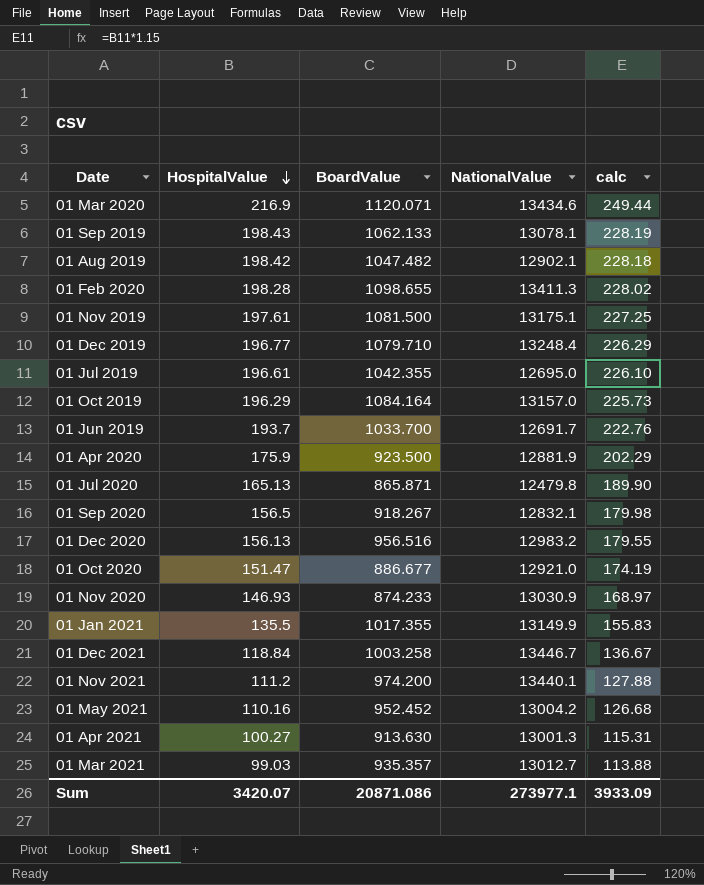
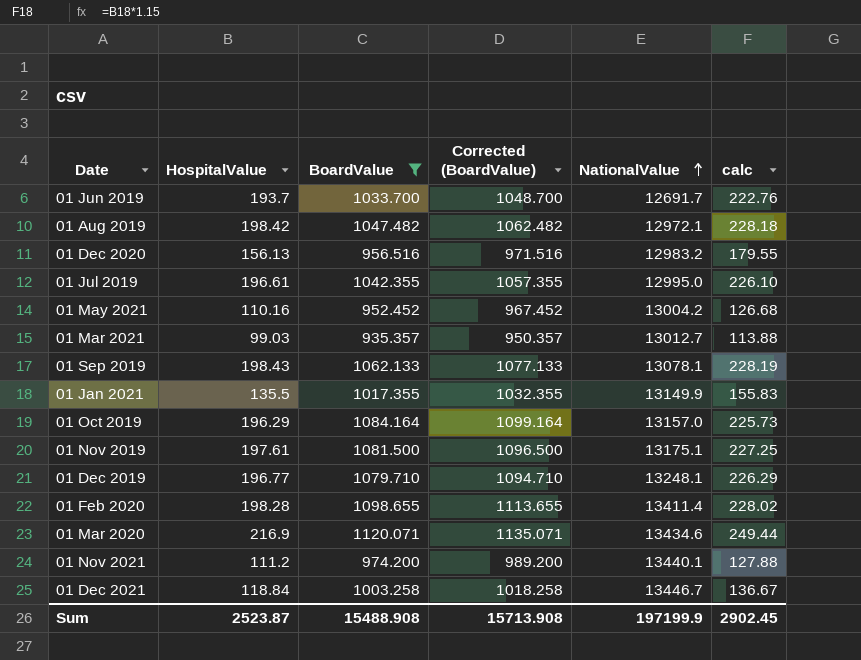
filter: none -> BoardValue >= 935.357
row order: HospitalValue descending -> NationalValue ascending
column Corrected (BoardValue) | formula: none -> [BoardValue] + 15
01 Aug 2019 | NationalValue: 12902.1 -> 12972.1
01 Jul 2019 | NationalValue: 12695.0 -> 12995.0
01 Dec 2019 | NationalValue: 13248.4 -> 13248.1
01 Feb 2020 | NationalValue: 13411.3 -> 13411.4
Sum | HospitalValue: 3420.07 -> 2523.87
Sum | BoardValue: 20871.086 -> 15488.908
Sum | NationalValue: 273977.1 -> 197199.9
Sum | calc: 3933.09 -> 2902.45

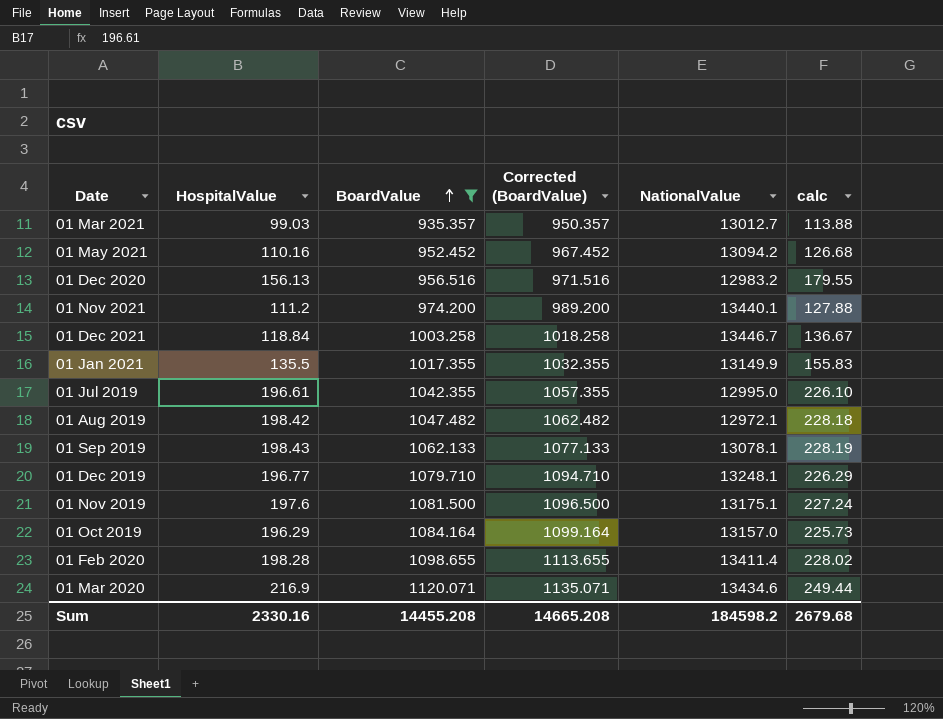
row order: NationalValue ascending -> BoardValue ascending
row 01 Jun 2019: 193.7 | 1033.700 | 1048.700 | 12691.7 | 222.76 -> none
01 May 2021 | NationalValue: 13004.2 -> 13094.2
01 Nov 2019 | HospitalValue: 197.61 -> 197.6
01 Nov 2019 | calc: 227.25 -> 227.24
Sum | HospitalValue: 2523.87 -> 2330.16
Sum | BoardValue: 15488.908 -> 14455.208
Sum | Corrected (BoardValue): 15713.908 -> 14665.208
Sum | NationalValue: 197199.9 -> 184598.2
Sum | calc: 2902.45 -> 2679.68

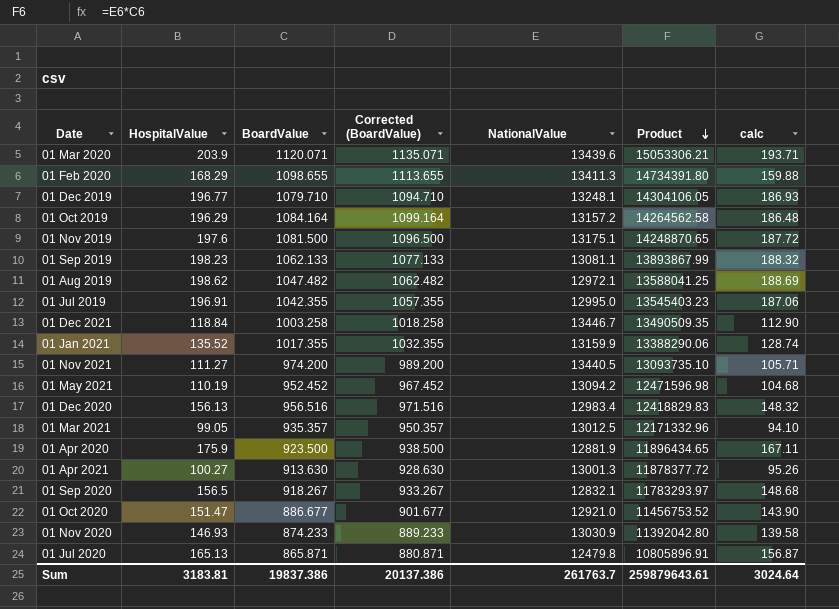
filter: BoardValue >= 935.357 -> none
row order: BoardValue ascending -> Product descending
column Product | formula: none -> [BoardValue] * [NationalValue]
column calc | formula: [HospitalValue] * 1.15 -> [HospitalValue] * 0.95
01 Mar 2020 | HospitalValue: 216.9 -> 203.9
01 Mar 2020 | NationalValue: 13434.6 -> 13439.6
01 Feb 2020 | HospitalValue: 198.28 -> 168.29
01 Feb 2020 | NationalValue: 13411.4 -> 13411.3
01 Oct 2019 | NationalValue: 13157.0 -> 13157.2
01 Sep 2019 | HospitalValue: 198.43 -> 198.23
01 Sep 2019 | NationalValue: 13078.1 -> 13081.1
01 Aug 2019 | HospitalValue: 198.42 -> 198.62
01 Jul 2019 | HospitalValue: 196.61 -> 196.91
01 Jan 2021 | HospitalValue: 135.5 -> 135.52
01 Jan 2021 | NationalValue: 13149.9 -> 13159.9
01 Nov 2021 | HospitalValue: 111.2 -> 111.27
01 Nov 2021 | NationalValue: 13440.1 -> 13440.5
01 May 2021 | HospitalValue: 110.16 -> 110.19
01 Dec 2020 | NationalValue: 12983.2 -> 12983.4
01 Mar 2021 | HospitalValue: 99.03 -> 99.05
01 Mar 2021 | NationalValue: 13012.7 -> 13012.5
Sum | HospitalValue: 2330.16 -> 3183.81
Sum | BoardValue: 14455.208 -> 19837.386
Sum | Corrected (BoardValue): 14665.208 -> 20137.386
Sum | NationalValue: 184598.2 -> 261763.7
Sum | calc: 2679.68 -> 3024.64

